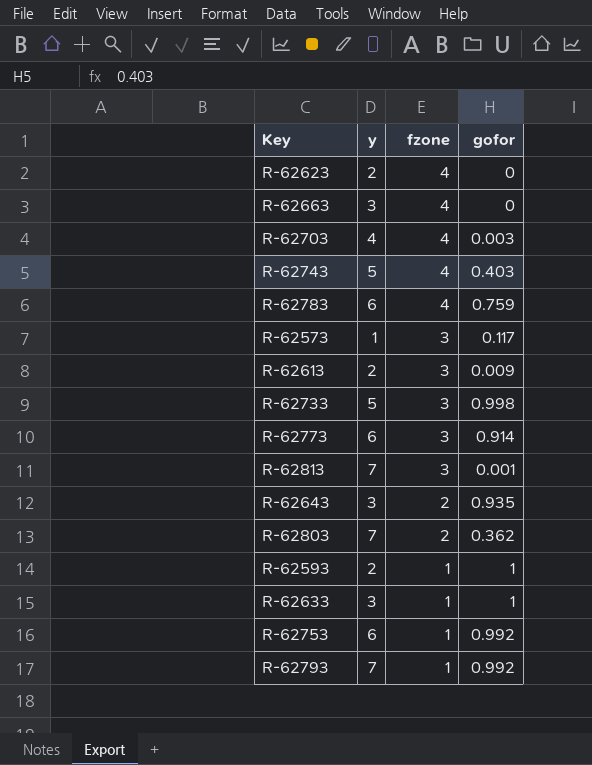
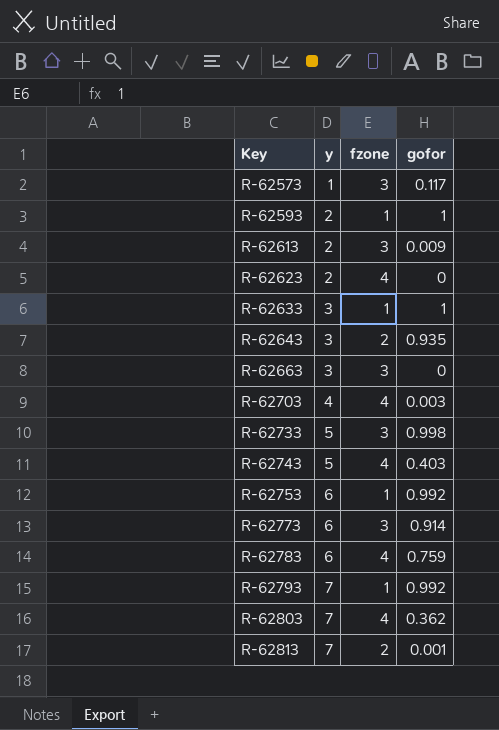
row order: fzone descending -> Key ascending
R-62663 | fzone: 4 -> 3
R-62803 | fzone: 2 -> 4
R-62813 | fzone: 3 -> 2

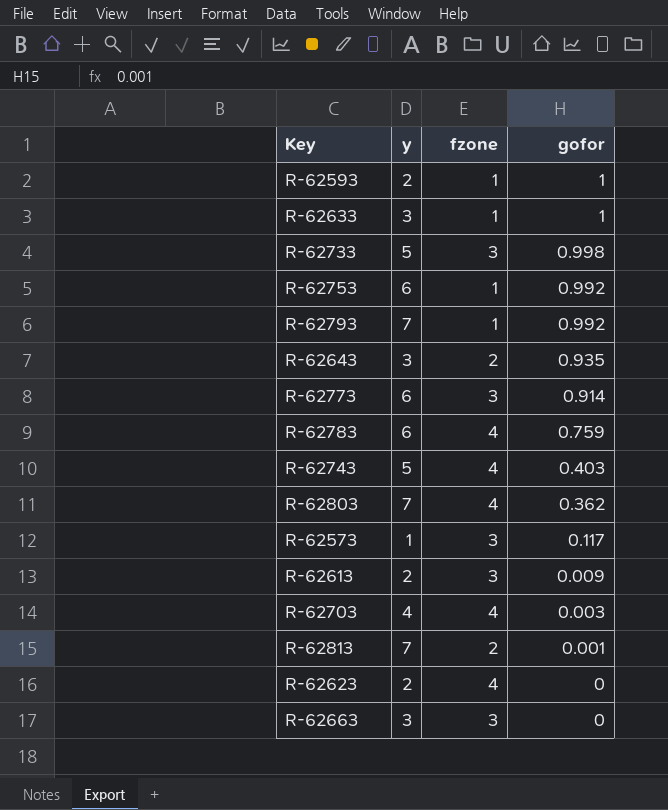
row order: Key ascending -> gofor descending

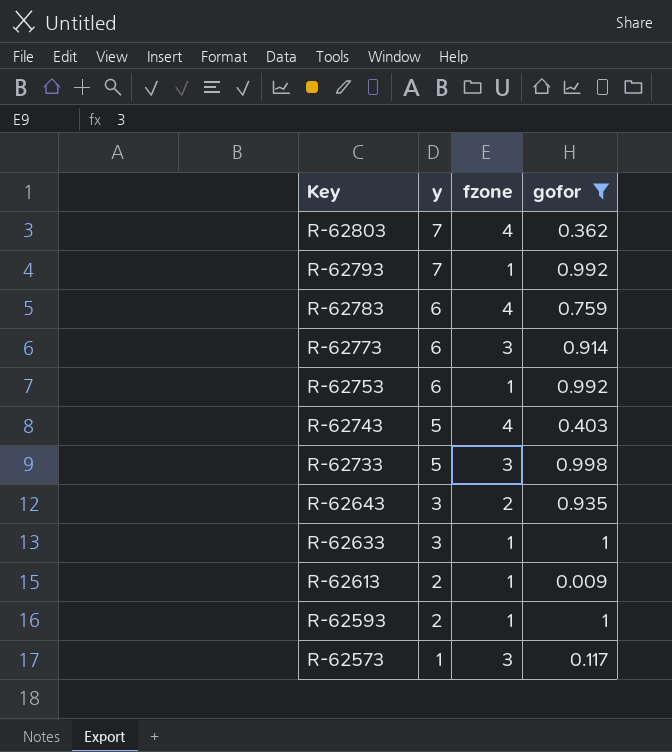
filter: none -> gofor >= 0.009
row order: gofor descending -> Key descending
R-62613 | fzone: 3 -> 1

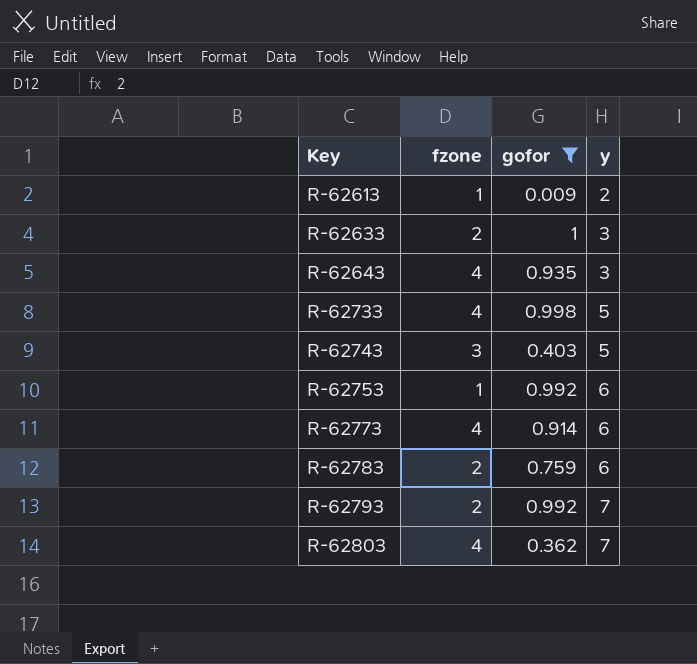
row order: Key descending -> Key ascending
column y | position: 2 -> 4
row R-62593: 2 | 1 | 1 -> none
row R-62573: 1 | 3 | 0.117 -> none
R-62633 | fzone: 1 -> 2
R-62643 | fzone: 2 -> 4
R-62733 | fzone: 3 -> 4
R-62743 | fzone: 4 -> 3
R-62773 | fzone: 3 -> 4
R-62783 | fzone: 4 -> 2
R-62793 | fzone: 1 -> 2

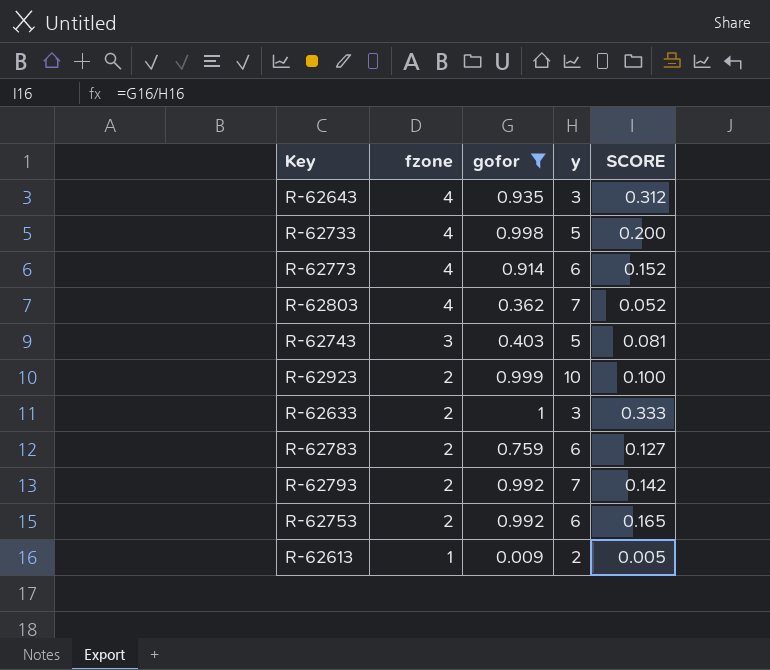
row order: Key ascending -> fzone descending
column SCORE | formula: none -> [gofor] / [y]
row R-62923: none -> 2 | 0.999 | 10 | 0.100
R-62753 | fzone: 1 -> 2

